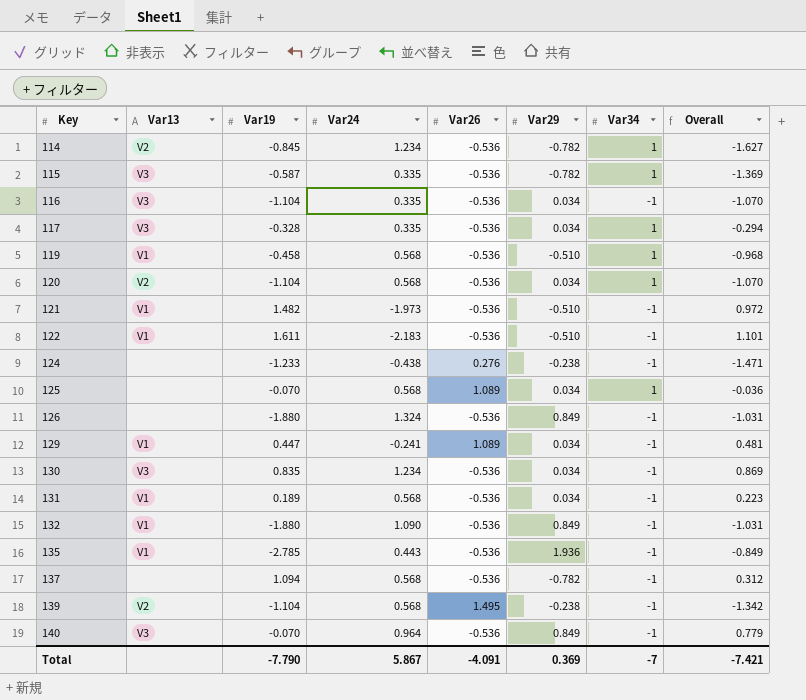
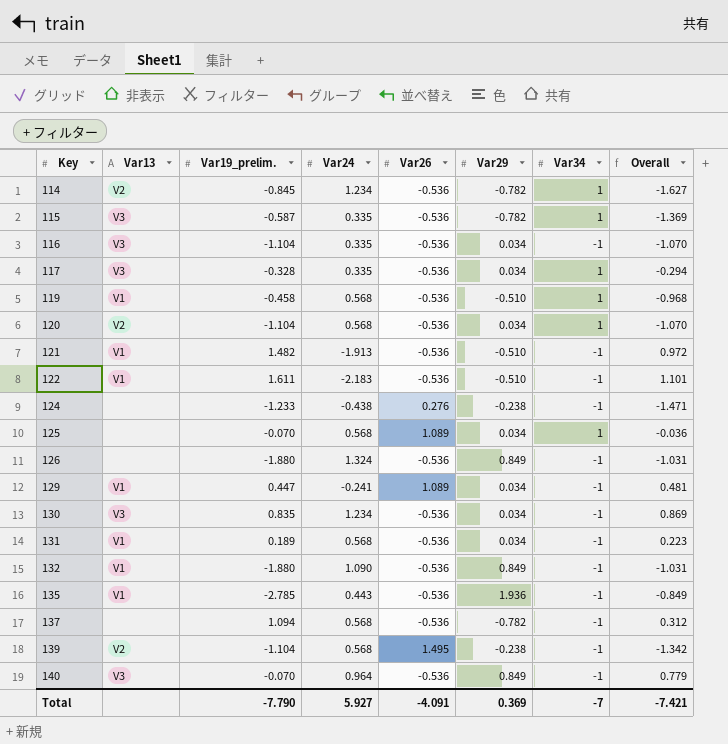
column name: Var19 -> Var19_prelim.
121 | Var24: -1.973 -> -1.913
Total | Var24: 5.867 -> 5.927

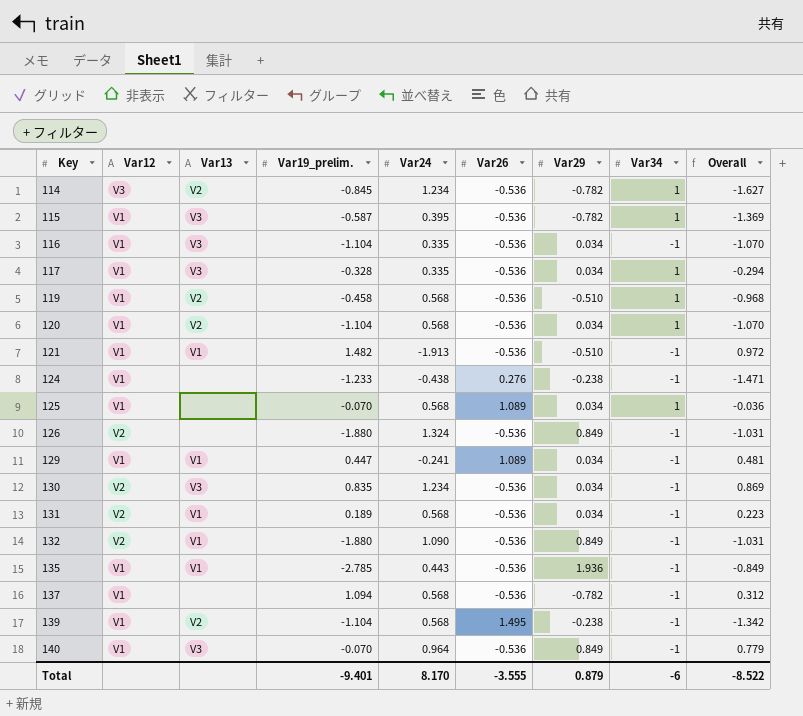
column Var12 | position: none -> 2
row 122: V1 | 1.611 | -2.183 | -0.536 | -0.510 | -1 | 1.101 -> none
115 | Var24: 0.335 -> 0.395
119 | Var13: V1 -> V2
Total | Var19_prelim.: -7.790 -> -9.401
Total | Var24: 5.927 -> 8.170
Total | Var26: -4.091 -> -3.555
Total | Var29: 0.369 -> 0.879
Total | Var34: -7 -> -6
Total | Overall: -7.421 -> -8.522

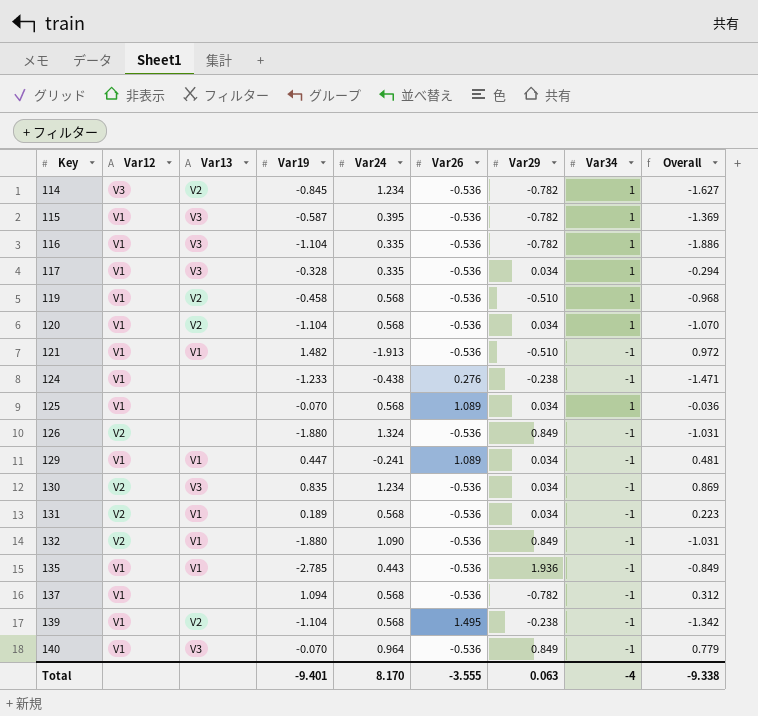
column name: Var19_prelim. -> Var19
116 | Var29: 0.034 -> -0.782
116 | Var34: -1 -> 1
116 | Overall: -1.070 -> -1.886
Total | Var29: 0.879 -> 0.063
Total | Var34: -6 -> -4
Total | Overall: -8.522 -> -9.338

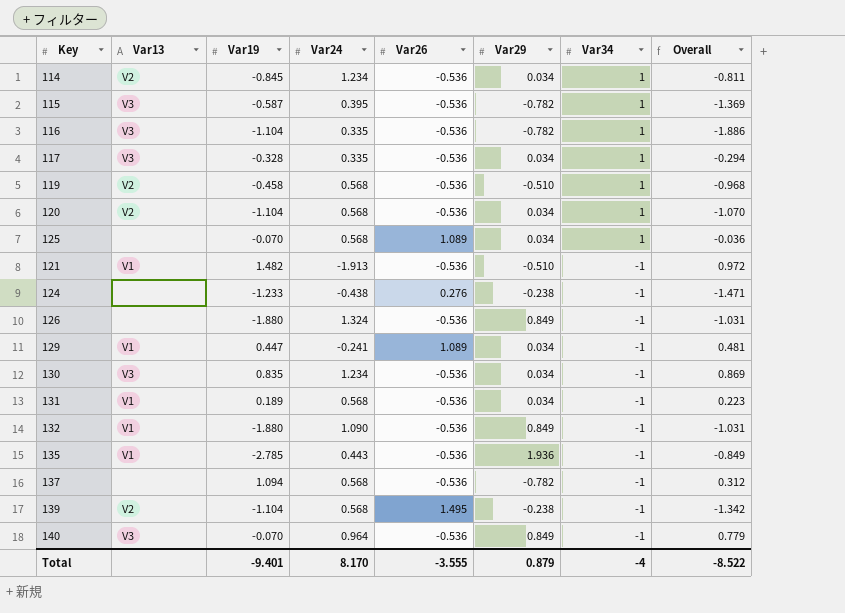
row order: Key ascending -> Var34 descending
column Var12 | position: 2 -> none
114 | Var29: -0.782 -> 0.034
114 | Overall: -1.627 -> -0.811
Total | Var29: 0.063 -> 0.879
Total | Overall: -9.338 -> -8.522

